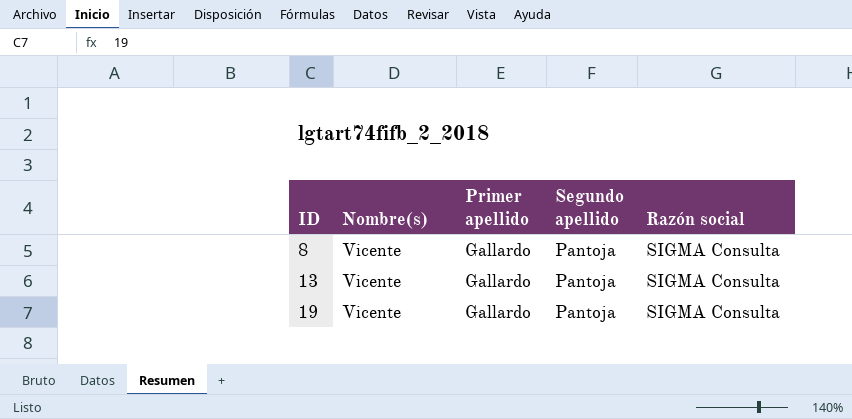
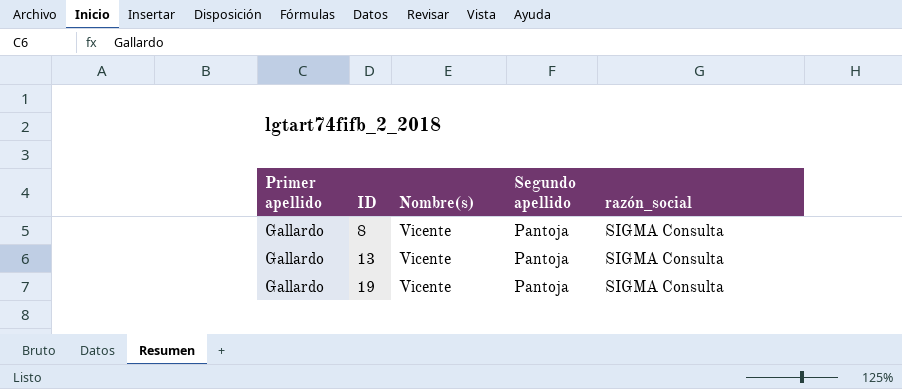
column Primer apellido | position: 3 -> 1
column name: Razón social -> razón_social

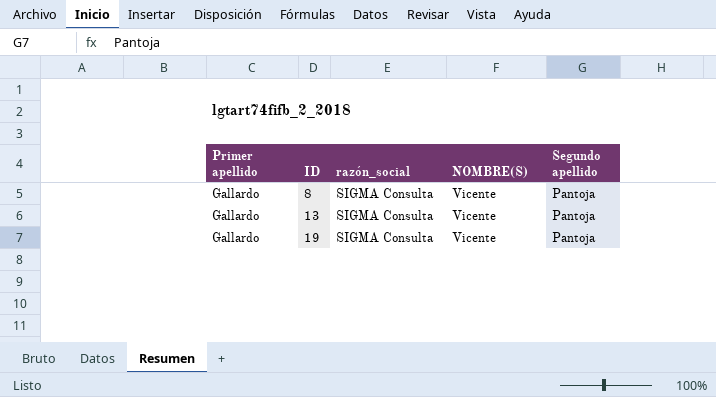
column razón_social | position: 5 -> 3
column name: Nombre(s) -> NOMBRE(S)

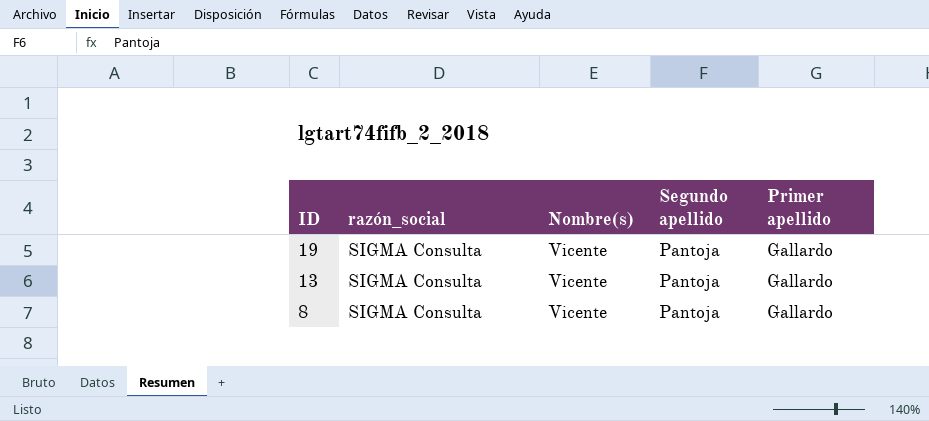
row order: ID ascending -> ID descending
column name: NOMBRE(S) -> Nombre(s)
column Primer apellido | position: 1 -> 5

